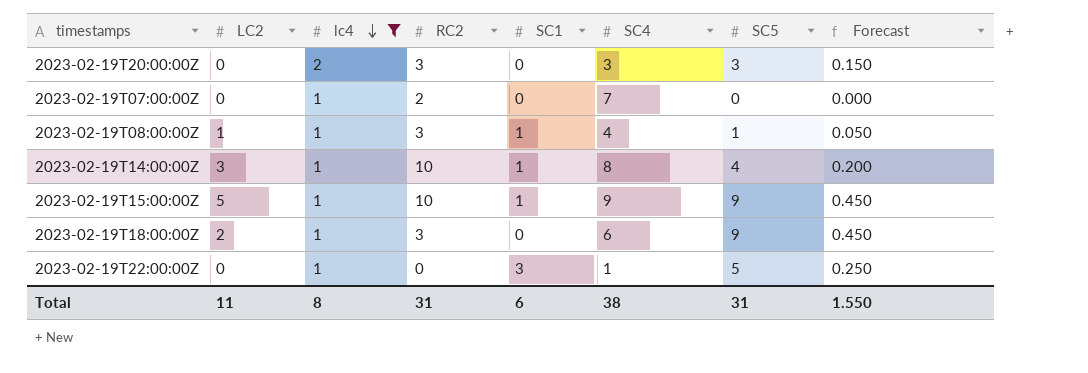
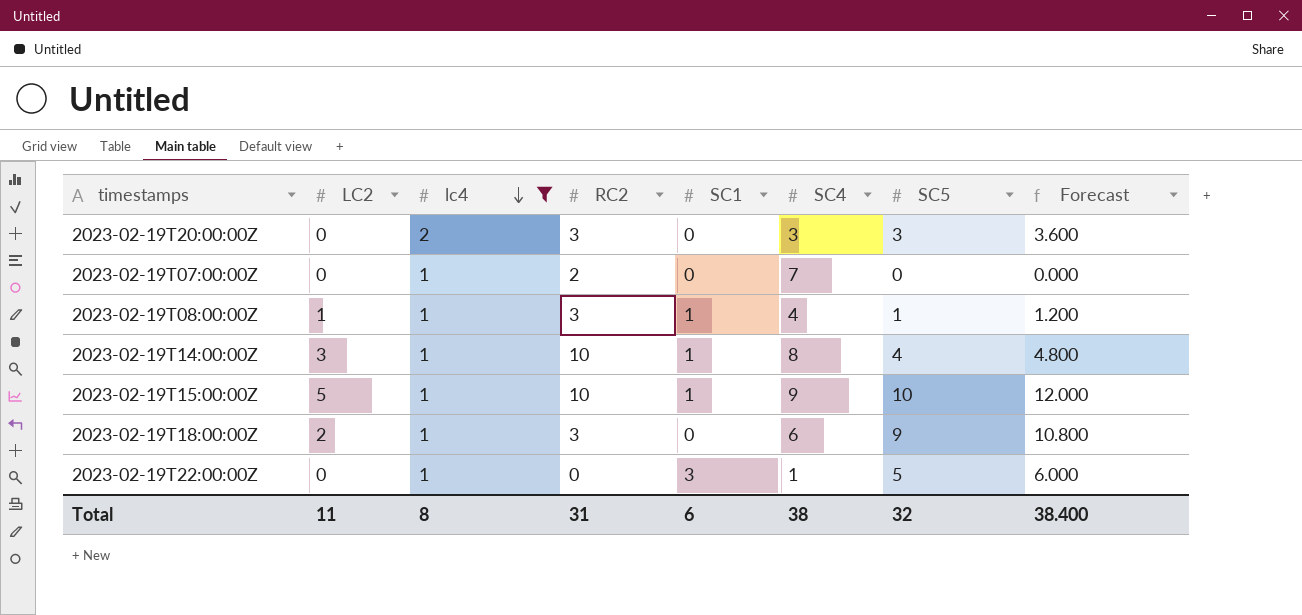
column Forecast | formula: [SC5] * 0.05 -> [SC5] * 1.2
2023-02-19T15:00:00Z | SC5: 9 -> 10
Total | SC5: 31 -> 32
Total | Forecast: 1.550 -> 38.400

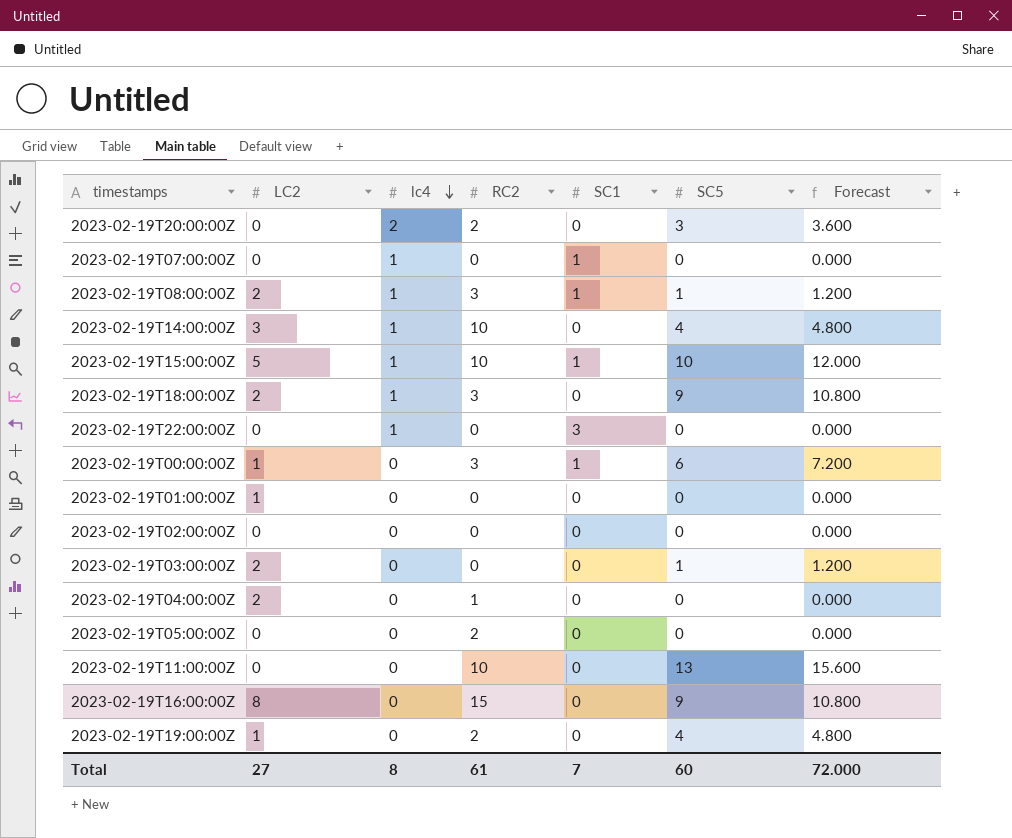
filter: lc4 != 0 -> none
column SC4 | position: 6 -> none
2023-02-19T20:00:00Z | RC2: 3 -> 2
2023-02-19T07:00:00Z | RC2: 2 -> 0
2023-02-19T07:00:00Z | SC1: 0 -> 1
2023-02-19T08:00:00Z | LC2: 1 -> 2
2023-02-19T14:00:00Z | SC1: 1 -> 0
2023-02-19T22:00:00Z | SC5: 5 -> 0
2023-02-19T22:00:00Z | Forecast: 6.000 -> 0.000
Total | LC2: 11 -> 27
Total | RC2: 31 -> 61
Total | SC1: 6 -> 7
Total | SC5: 32 -> 60
Total | Forecast: 38.400 -> 72.000

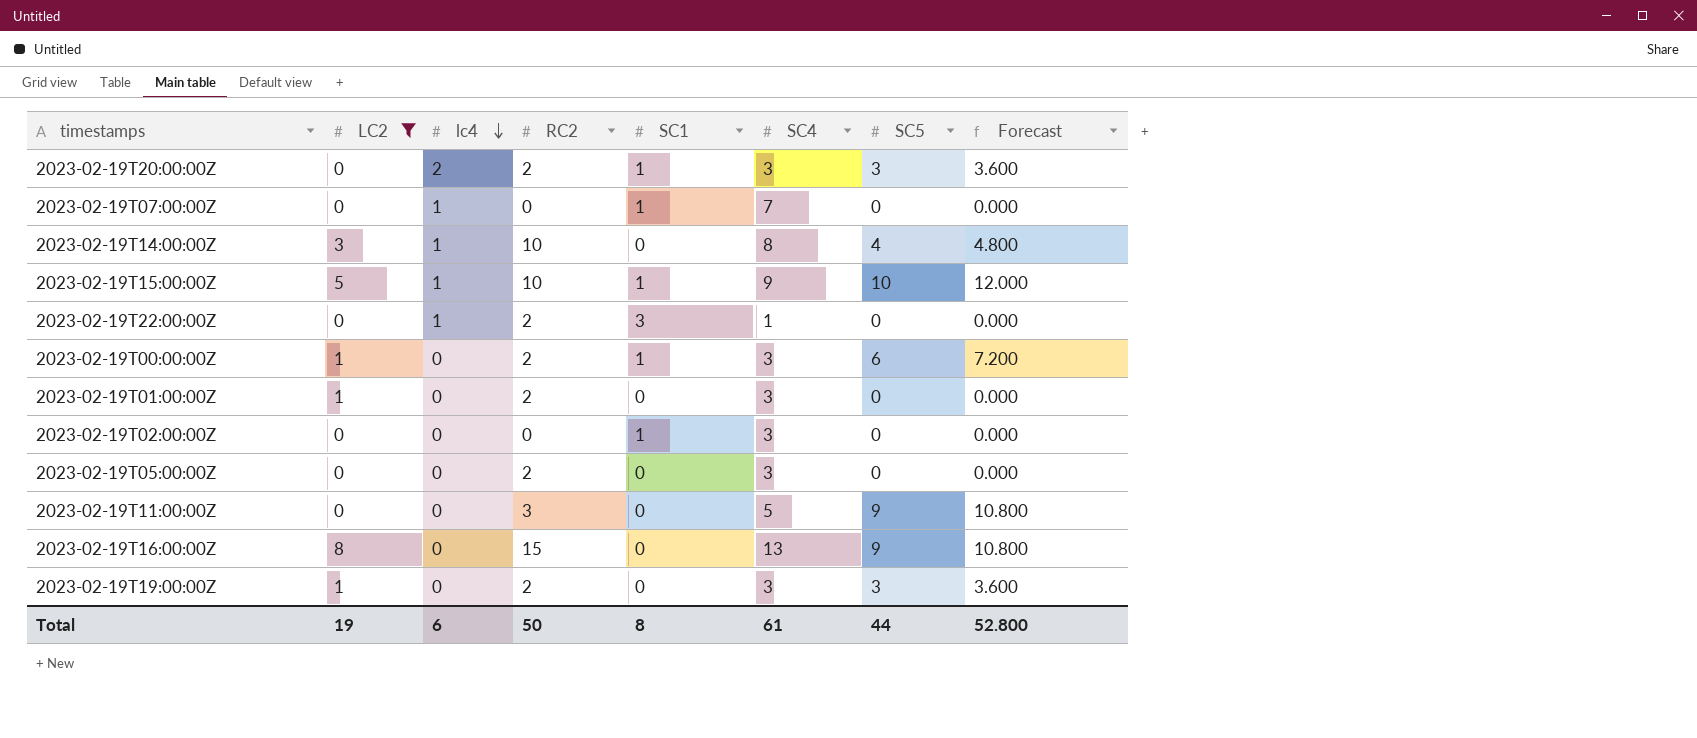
filter: none -> LC2 != 2
column SC4 | position: none -> 6
2023-02-19T20:00:00Z | SC1: 0 -> 1
2023-02-19T22:00:00Z | RC2: 0 -> 2
2023-02-19T00:00:00Z | RC2: 3 -> 2
2023-02-19T01:00:00Z | RC2: 0 -> 2
2023-02-19T02:00:00Z | SC1: 0 -> 1
2023-02-19T11:00:00Z | RC2: 10 -> 3
2023-02-19T11:00:00Z | SC5: 13 -> 9
2023-02-19T11:00:00Z | Forecast: 15.600 -> 10.800
2023-02-19T19:00:00Z | SC5: 4 -> 3
2023-02-19T19:00:00Z | Forecast: 4.800 -> 3.600
Total | LC2: 27 -> 19
Total | lc4: 8 -> 6
Total | RC2: 61 -> 50
Total | SC1: 7 -> 8
Total | SC5: 60 -> 44
Total | Forecast: 72.000 -> 52.800

